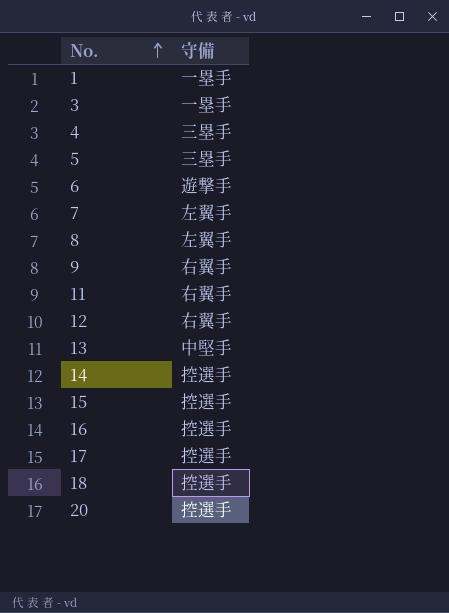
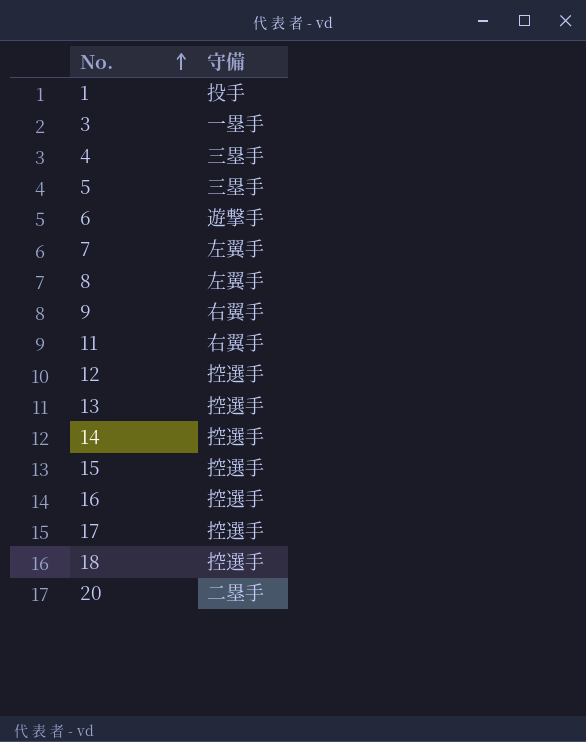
1 | 守備: 一塁手 -> 投手
12 | 守備: 右翼手 -> 控選手
13 | 守備: 中堅手 -> 控選手
20 | 守備: 控選手 -> 二塁手

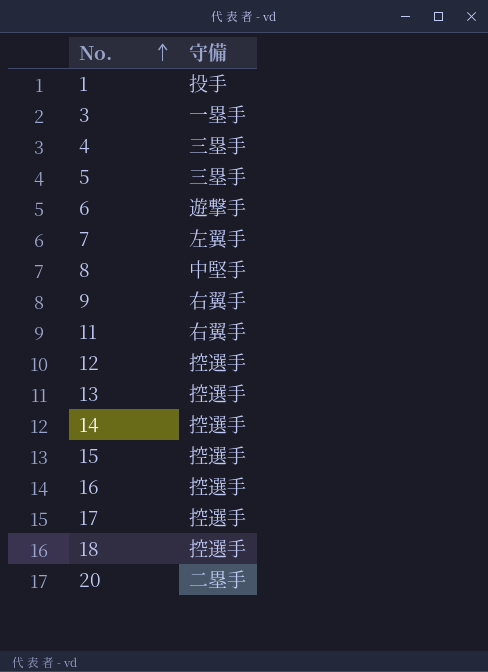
8 | 守備: 左翼手 -> 中堅手

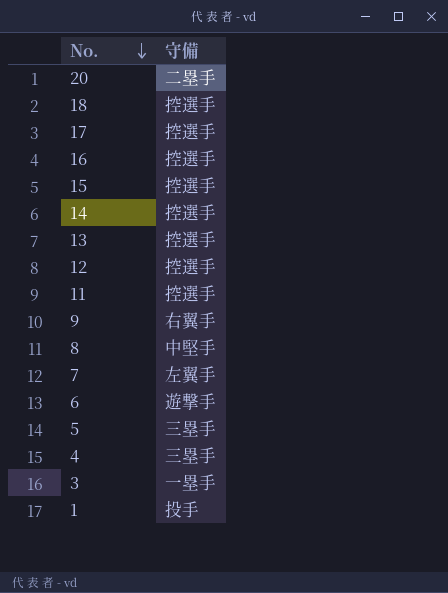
row order: No. ascending -> No. descending
11 | 守備: 右翼手 -> 控選手

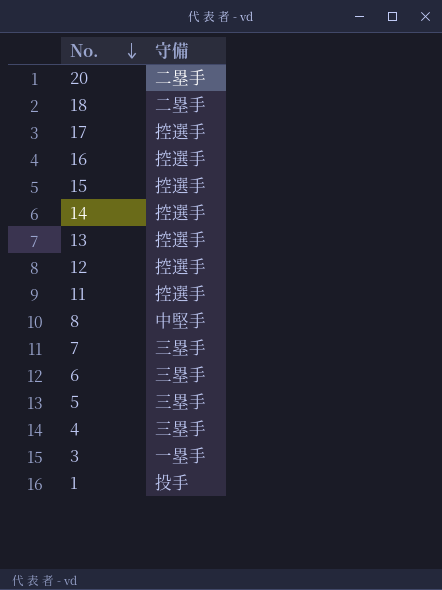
row 9: 右翼手 -> none
18 | 守備: 控選手 -> 二塁手
7 | 守備: 左翼手 -> 三塁手
6 | 守備: 遊撃手 -> 三塁手

